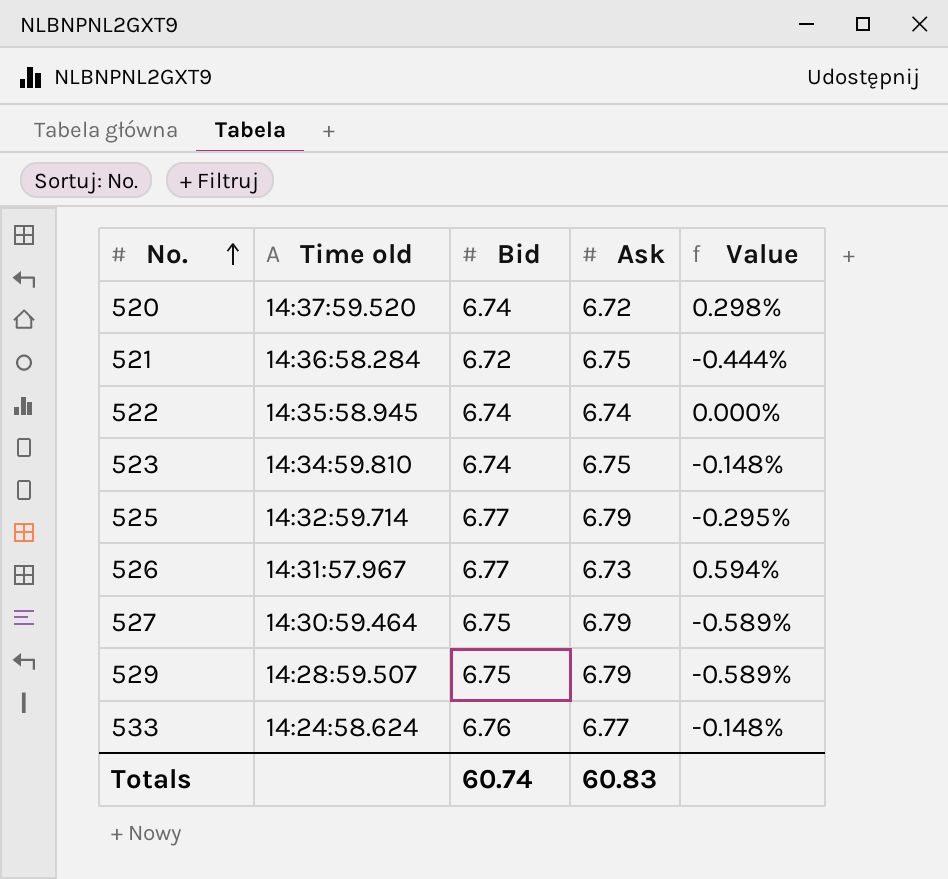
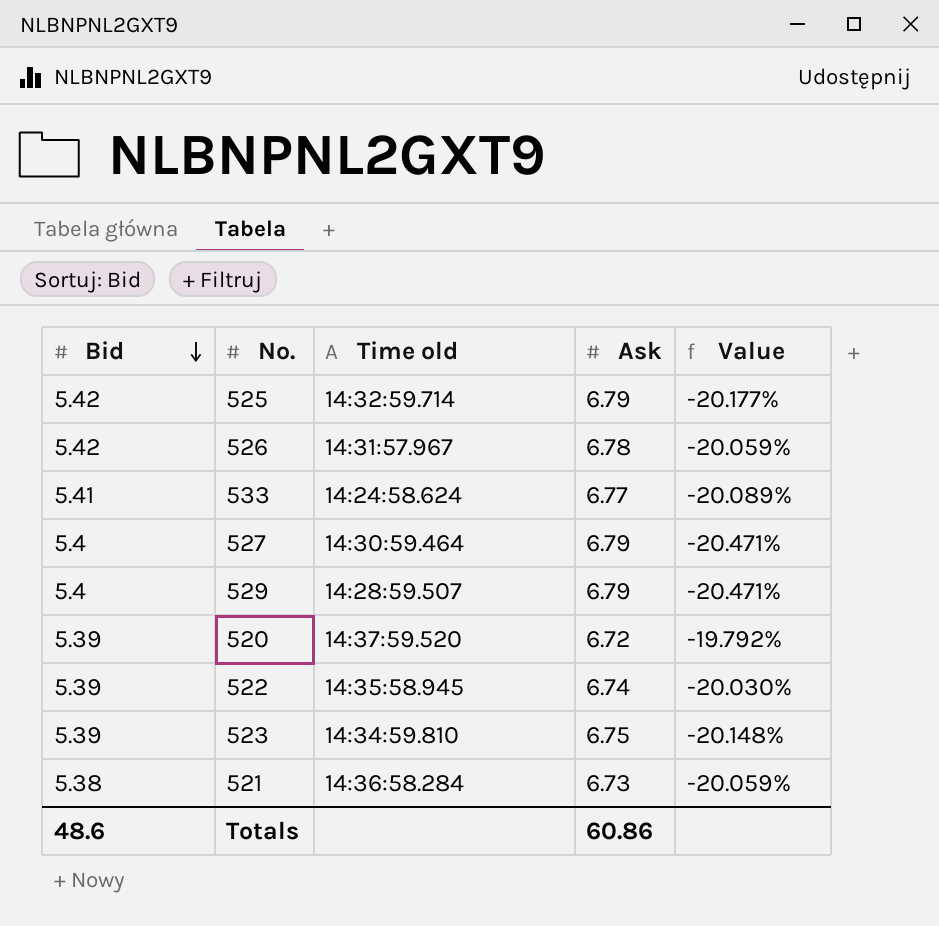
row order: No. ascending -> Bid descending
column Bid | position: 3 -> 1
525 | Bid: 6.77 -> 5.42
525 | Value: -0.295% -> -20.177%
526 | Bid: 6.77 -> 5.42
526 | Ask: 6.73 -> 6.78
526 | Value: 0.594% -> -20.059%
533 | Bid: 6.76 -> 5.41
533 | Value: -0.148% -> -20.089%
527 | Bid: 6.75 -> 5.4
527 | Value: -0.589% -> -20.471%
529 | Bid: 6.75 -> 5.4
529 | Value: -0.589% -> -20.471%
520 | Bid: 6.74 -> 5.39
520 | Value: 0.298% -> -19.792%
522 | Bid: 6.74 -> 5.39
522 | Value: 0.000% -> -20.030%
523 | Bid: 6.74 -> 5.39
523 | Value: -0.148% -> -20.148%
521 | Bid: 6.72 -> 5.38
521 | Ask: 6.75 -> 6.73
521 | Value: -0.444% -> -20.059%
Totals | Bid: 60.74 -> 48.6
Totals | Ask: 60.83 -> 60.86

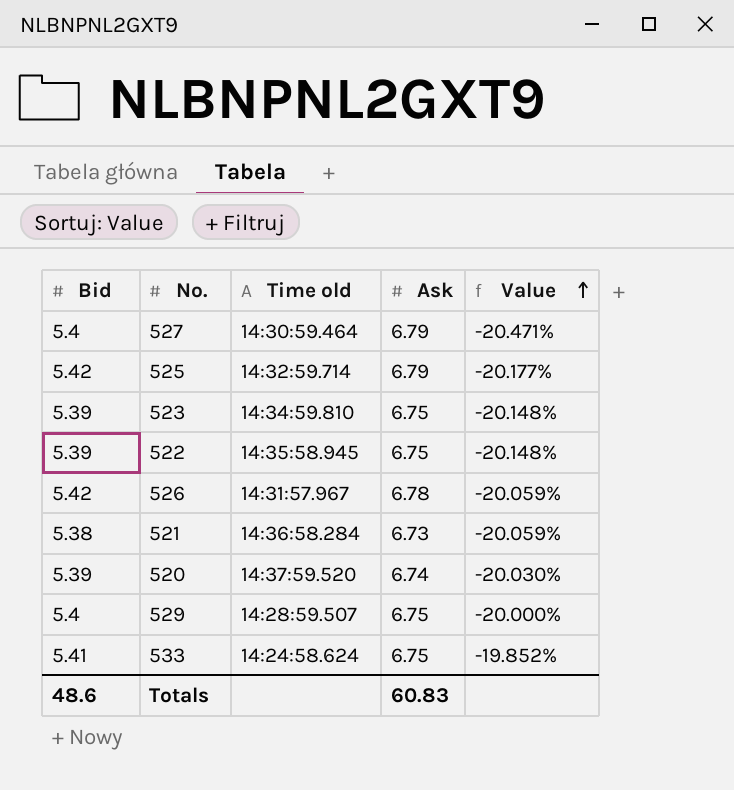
row order: Bid descending -> Value ascending
522 | Ask: 6.74 -> 6.75
522 | Value: -20.030% -> -20.148%
520 | Ask: 6.72 -> 6.74
520 | Value: -19.792% -> -20.030%
529 | Ask: 6.79 -> 6.75
529 | Value: -20.471% -> -20.000%
533 | Ask: 6.77 -> 6.75
533 | Value: -20.089% -> -19.852%
Totals | Ask: 60.86 -> 60.83

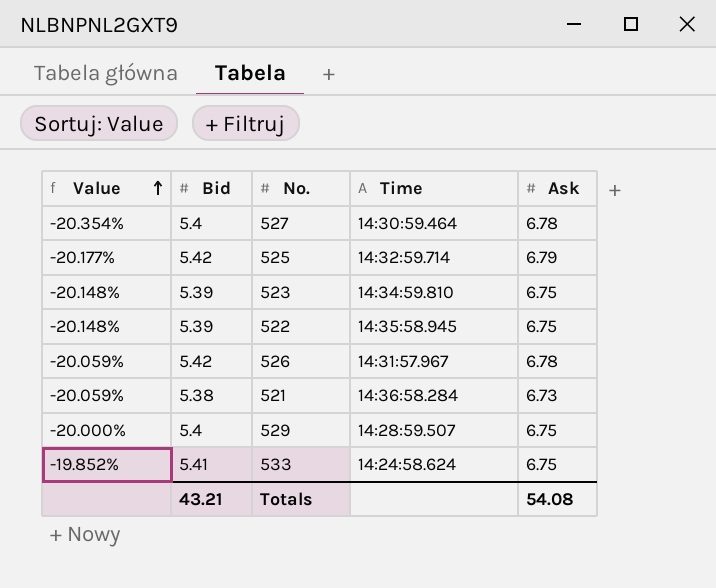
column Value | position: 5 -> 1
column name: Time old -> Time
row 520: 5.39 | 14:37:59.520 | 6.74 | -20.030% -> none
527 | Value: -20.471% -> -20.354%
527 | Ask: 6.79 -> 6.78
Totals | Bid: 48.6 -> 43.21
Totals | Ask: 60.83 -> 54.08

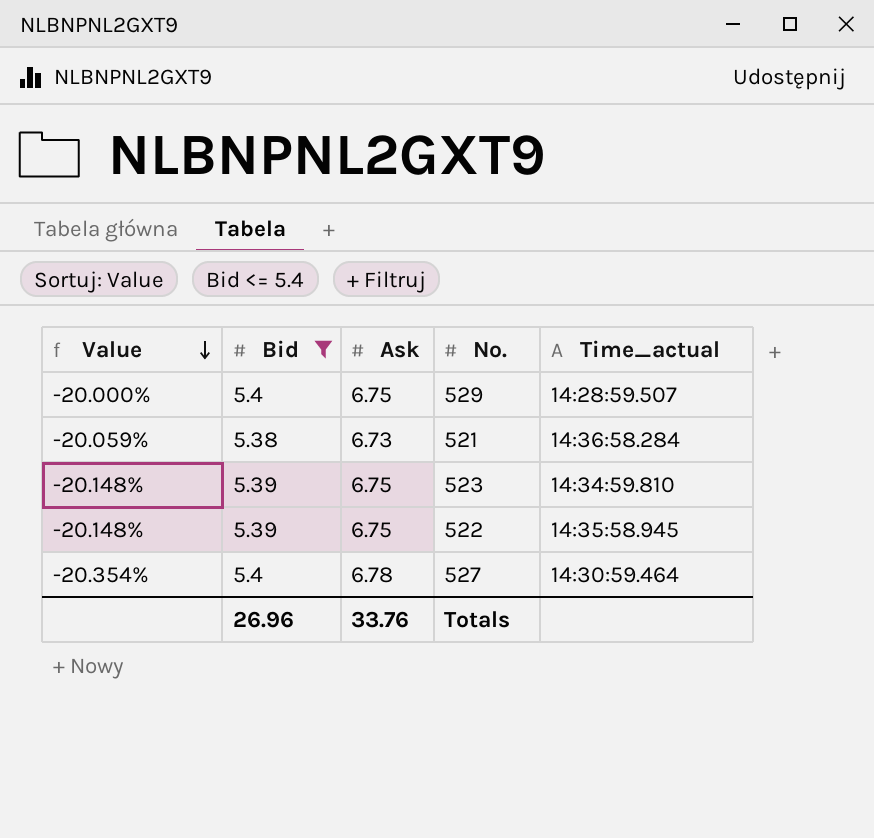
filter: none -> Bid <= 5.4
row order: Value ascending -> Value descending
column Ask | position: 5 -> 3
column name: Time -> Time_actual
Totals | Bid: 43.21 -> 26.96
Totals | Ask: 54.08 -> 33.76

